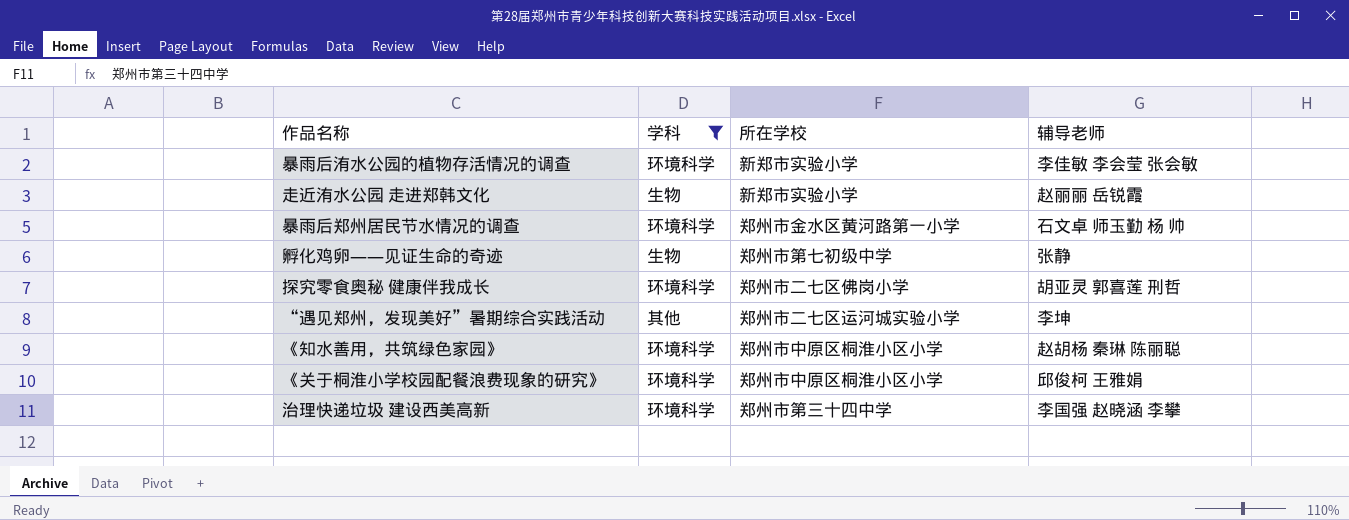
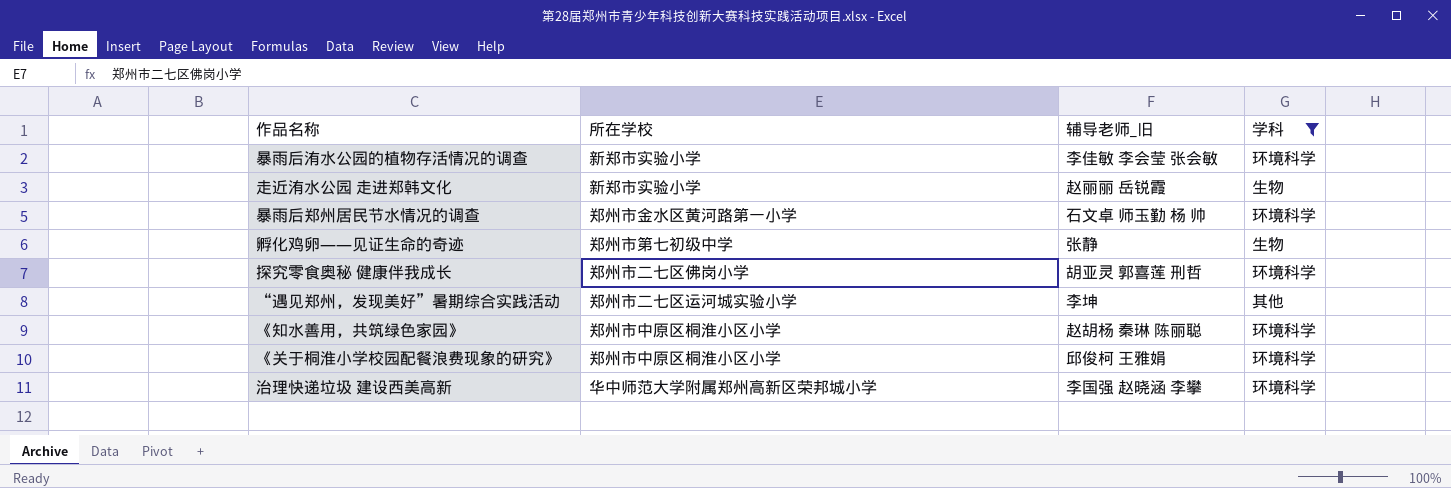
column name: 辅导老师 -> 辅导老师_旧
column 学科 | position: 2 -> 4
治理快递垃圾 建设西美高新 | 所在学校: 郑州市第三十四中学 -> 华中师范大学附属郑州高新区荣邦城小学

